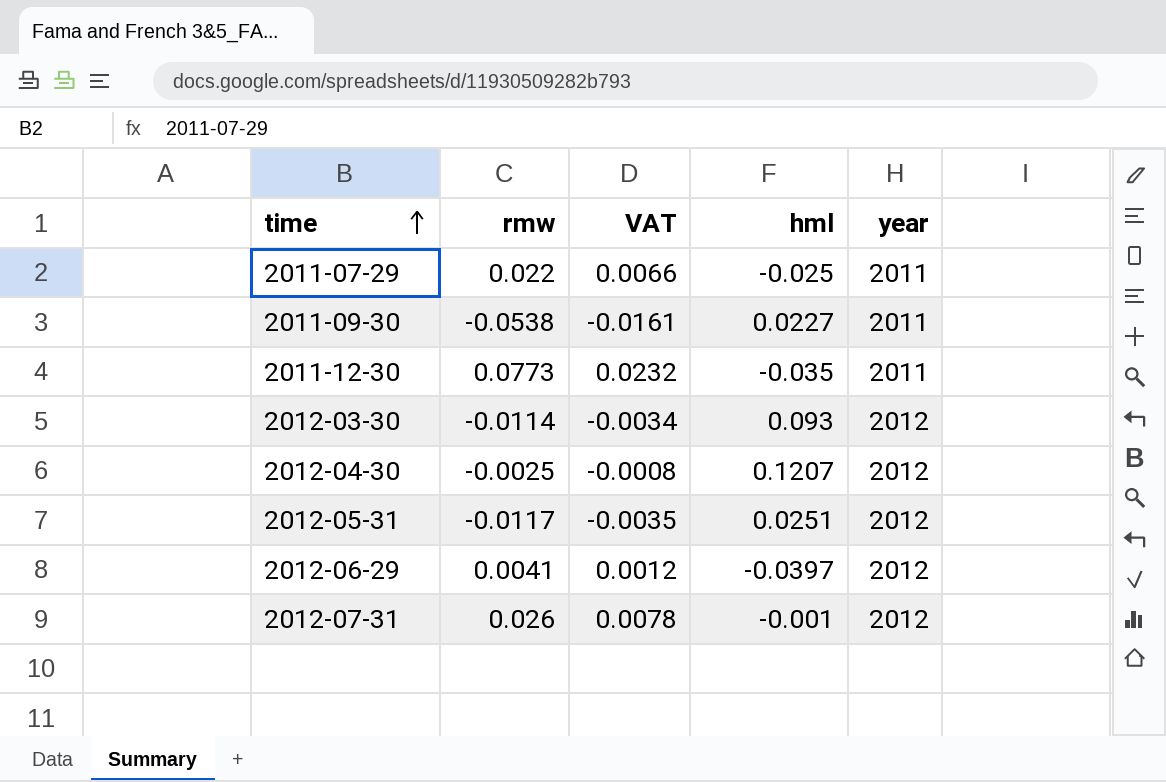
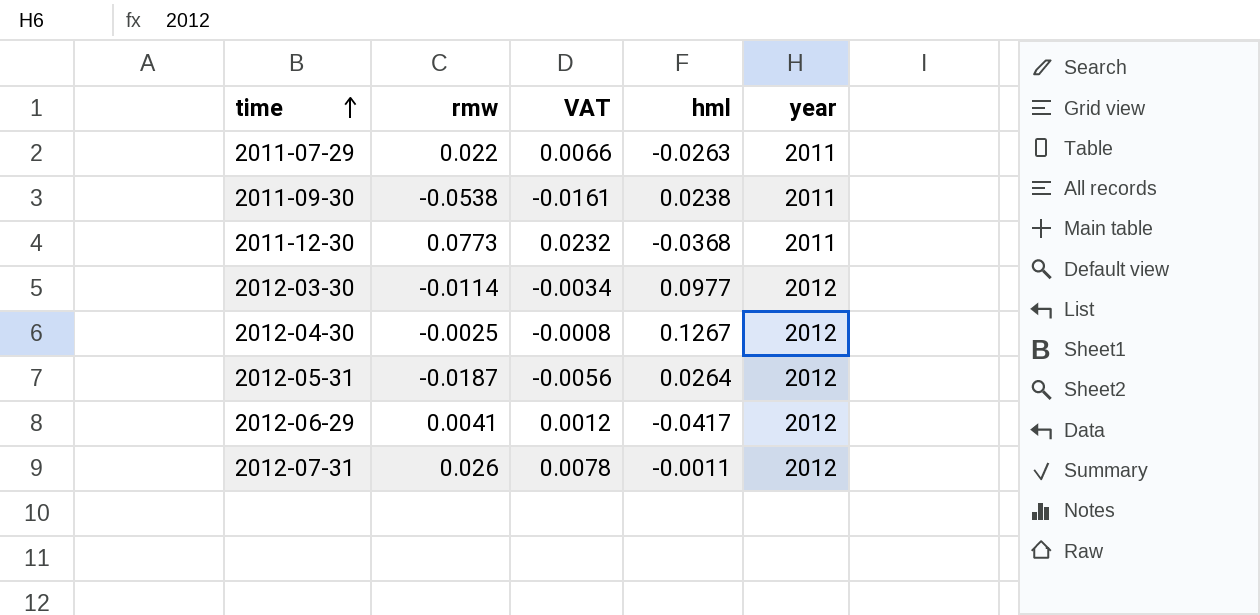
2011-07-29 | hml: -0.025 -> -0.0263
2011-09-30 | hml: 0.0227 -> 0.0238
2011-12-30 | hml: -0.035 -> -0.0368
2012-03-30 | hml: 0.093 -> 0.0977
2012-04-30 | hml: 0.1207 -> 0.1267
2012-05-31 | rmw: -0.0117 -> -0.0187
2012-05-31 | VAT: -0.0035 -> -0.0056
2012-05-31 | hml: 0.0251 -> 0.0264
2012-06-29 | hml: -0.0397 -> -0.0417
2012-07-31 | hml: -0.001 -> -0.0011

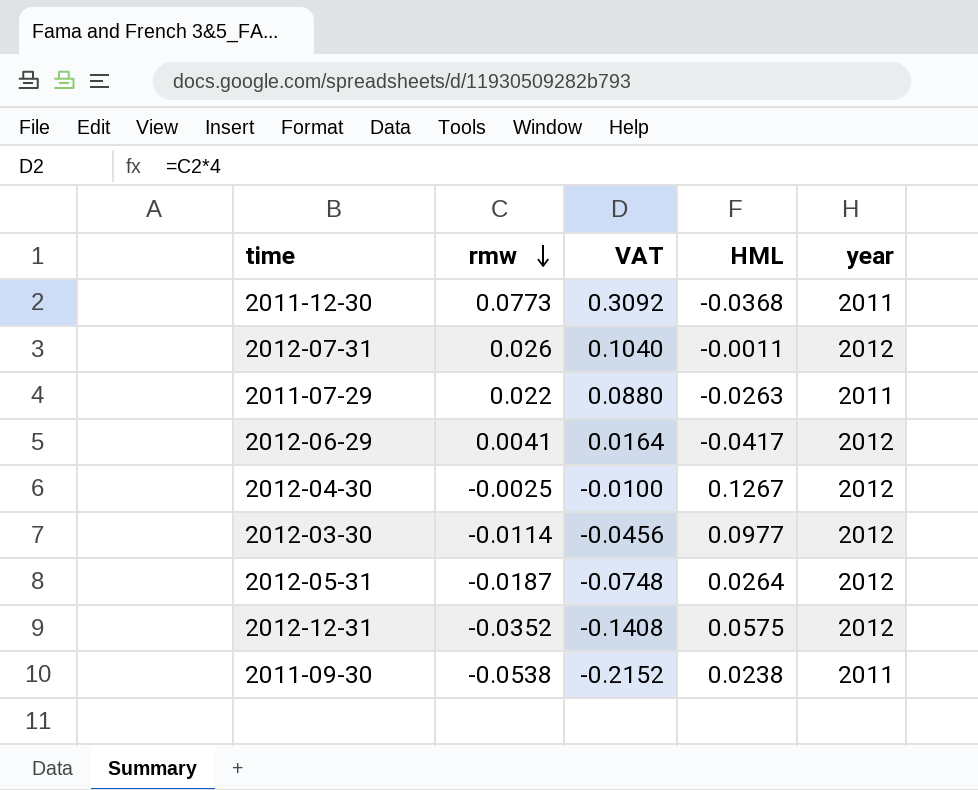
row order: time ascending -> rmw descending
column VAT | formula: [rmw] * 0.3 -> [rmw] * 4
column name: hml -> HML
row 2012-12-31: none -> -0.0352 | -0.1408 | 0.0575 | 2012

